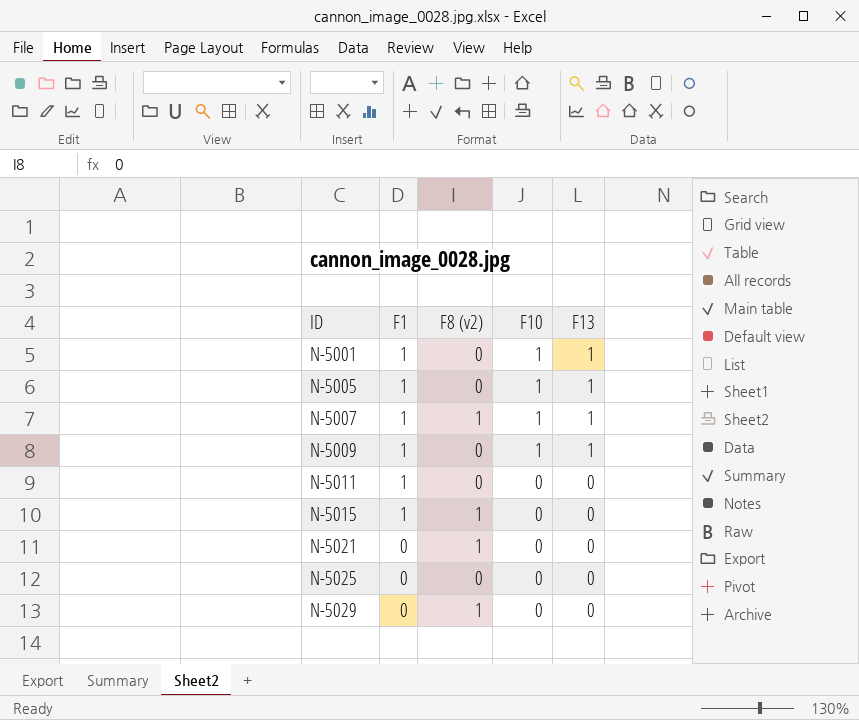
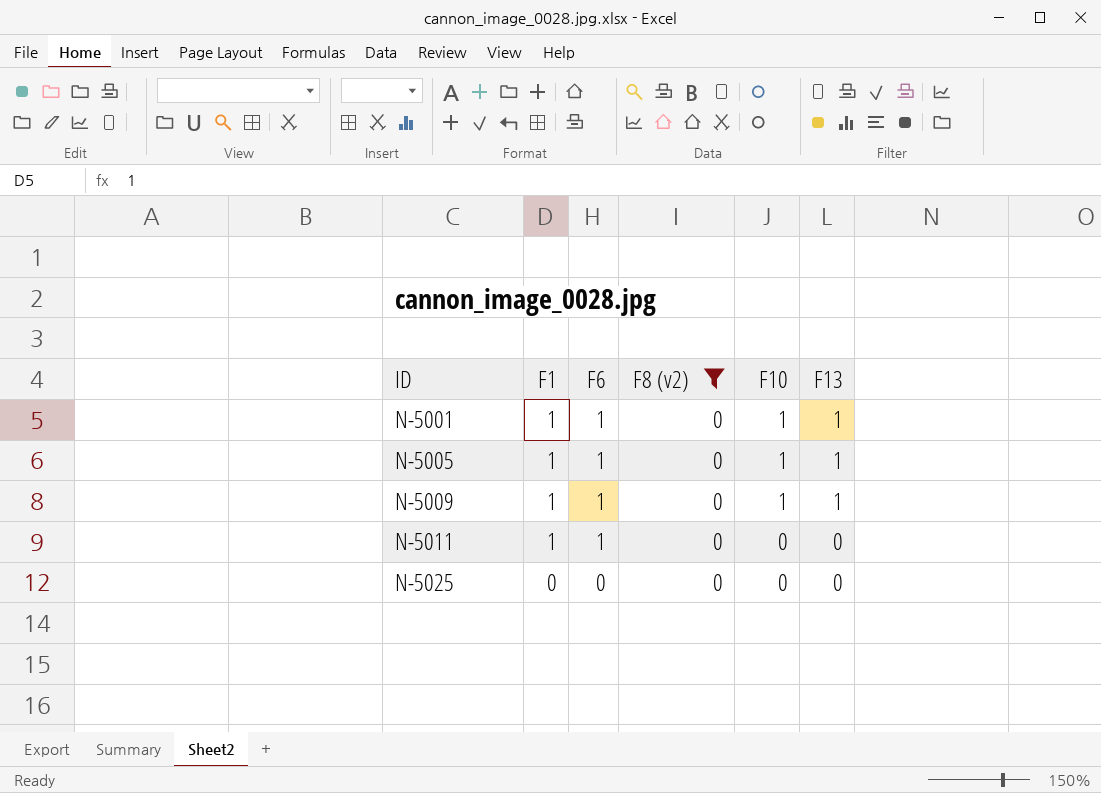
filter: none -> F8 (v2) = 0
column F6 | position: none -> 3

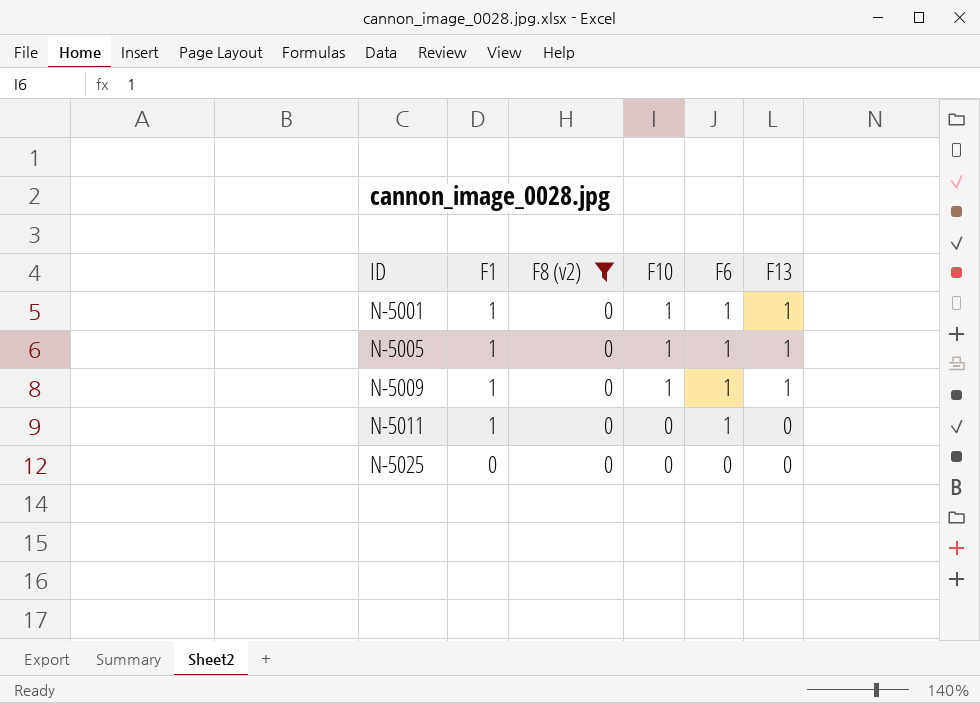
column F6 | position: 3 -> 5

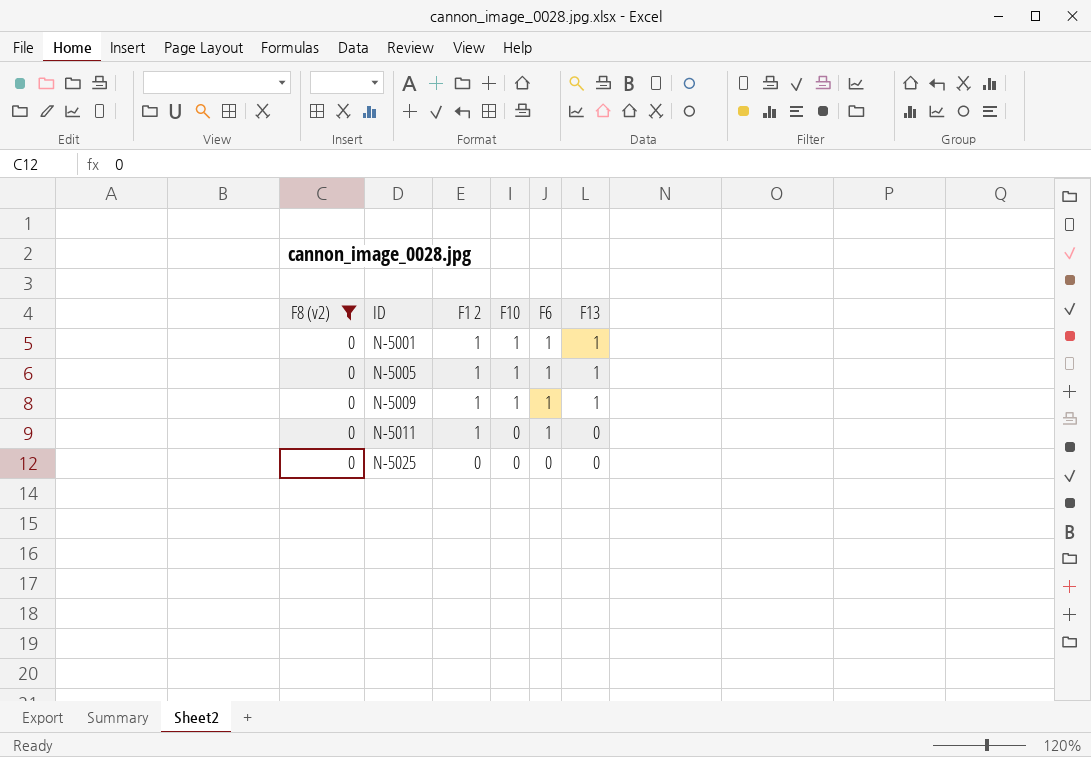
column F8 (v2) | position: 3 -> 1
column name: F1 -> F1 2

